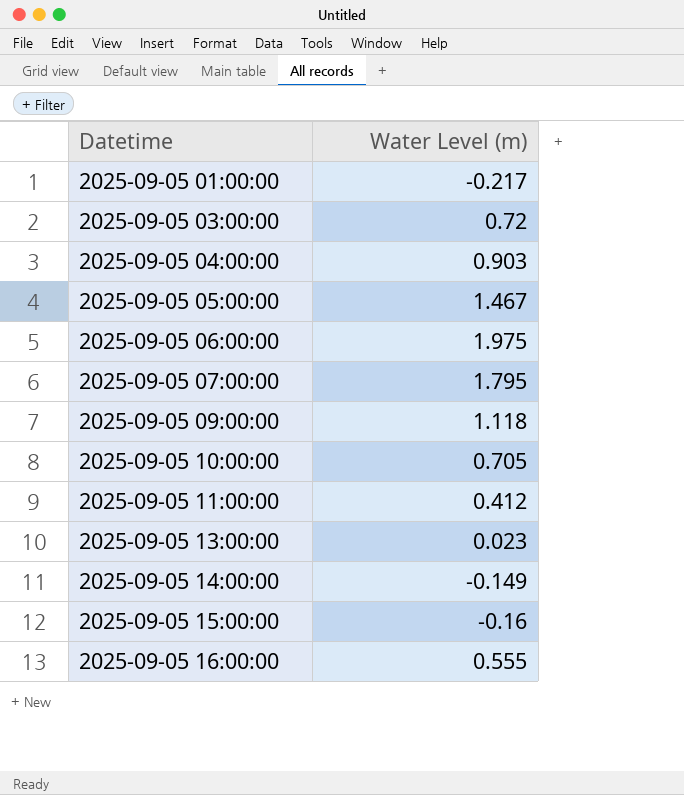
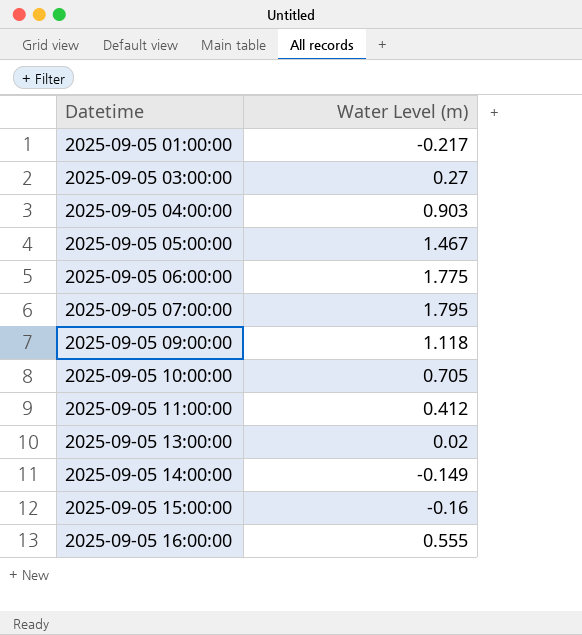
2025-09-05 03:00:00 | Water Level (m): 0.72 -> 0.27
2025-09-05 06:00:00 | Water Level (m): 1.975 -> 1.775
2025-09-05 13:00:00 | Water Level (m): 0.023 -> 0.02

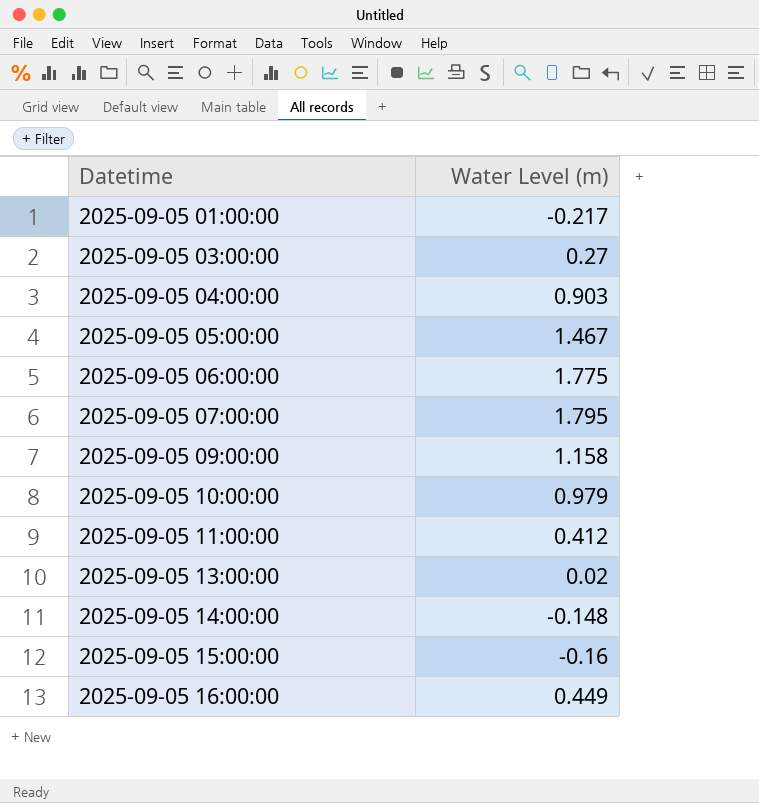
2025-09-05 09:00:00 | Water Level (m): 1.118 -> 1.158
2025-09-05 10:00:00 | Water Level (m): 0.705 -> 0.979
2025-09-05 14:00:00 | Water Level (m): -0.149 -> -0.148
2025-09-05 16:00:00 | Water Level (m): 0.555 -> 0.449

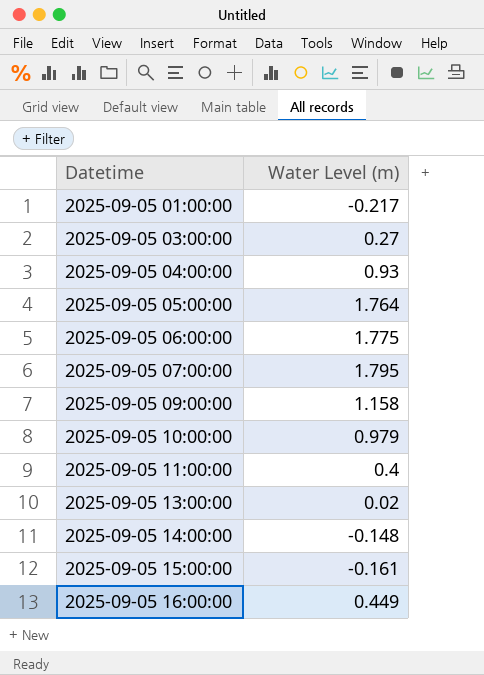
2025-09-05 04:00:00 | Water Level (m): 0.903 -> 0.93
2025-09-05 05:00:00 | Water Level (m): 1.467 -> 1.764
2025-09-05 11:00:00 | Water Level (m): 0.412 -> 0.4
2025-09-05 15:00:00 | Water Level (m): -0.16 -> -0.161

